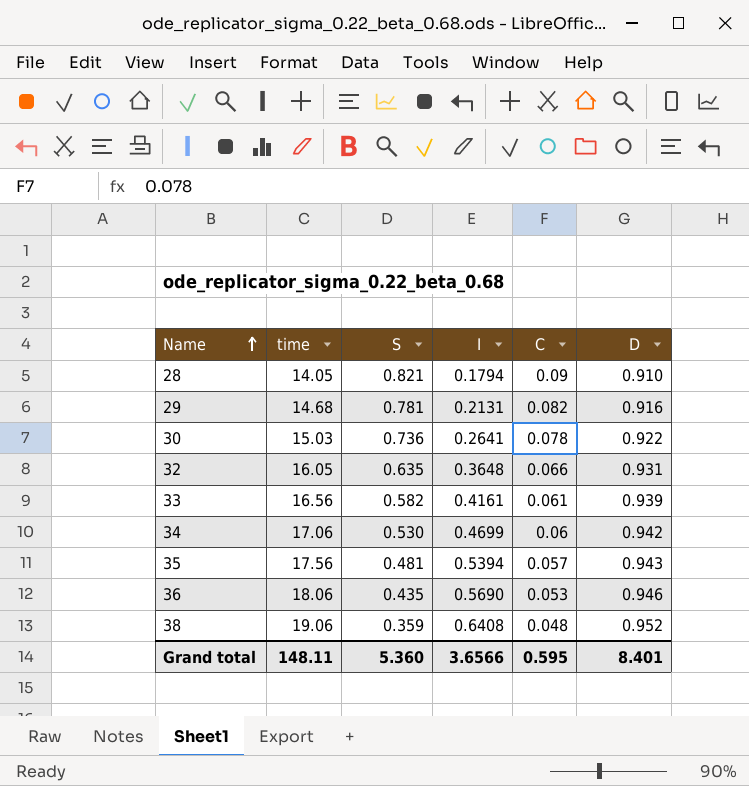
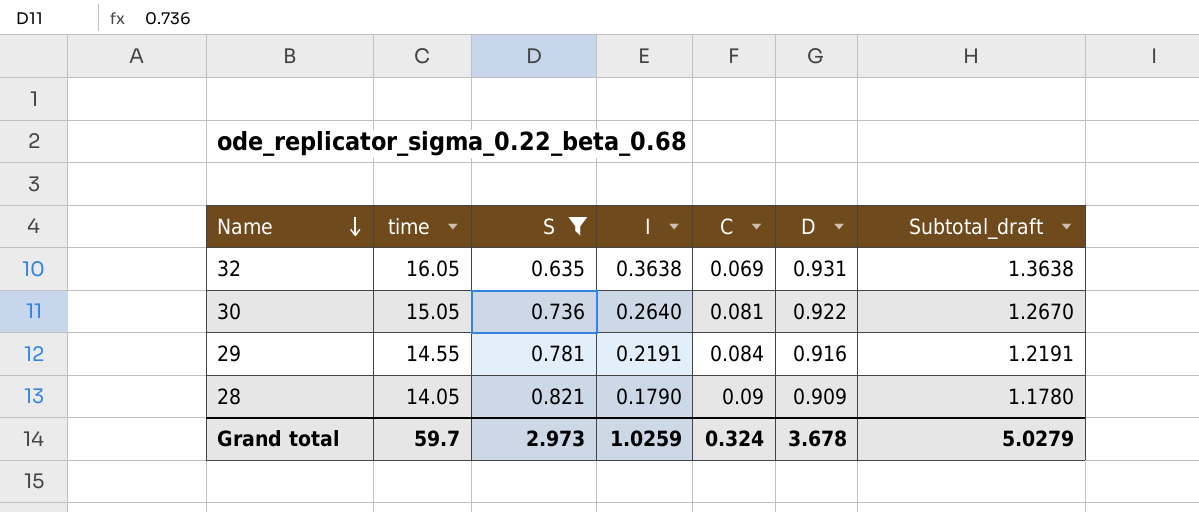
filter: none -> S >= 0.635
row order: Name ascending -> Name descending
column Subtotal_draft | formula: none -> [I] + [C] + [D]
32 | I: 0.3648 -> 0.3638
32 | C: 0.066 -> 0.069
30 | time: 15.03 -> 15.05
30 | I: 0.2641 -> 0.2640
30 | C: 0.078 -> 0.081
29 | time: 14.68 -> 14.55
29 | I: 0.2131 -> 0.2191
29 | C: 0.082 -> 0.084
28 | I: 0.1794 -> 0.1790
28 | D: 0.910 -> 0.909
Grand total | time: 148.11 -> 59.7
Grand total | S: 5.360 -> 2.973
Grand total | I: 3.6566 -> 1.0259
Grand total | C: 0.595 -> 0.324
Grand total | D: 8.401 -> 3.678

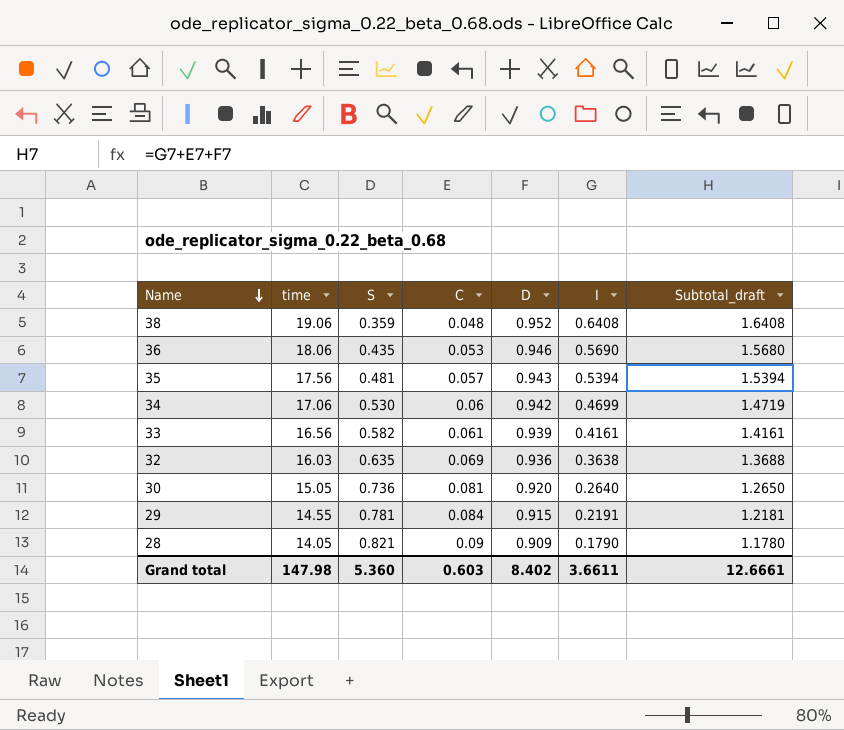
filter: S >= 0.635 -> none
column I | position: 4 -> 6
32 | time: 16.05 -> 16.03
32 | D: 0.931 -> 0.936
32 | Subtotal_draft: 1.3638 -> 1.3688
30 | D: 0.922 -> 0.920
30 | Subtotal_draft: 1.2670 -> 1.2650
29 | D: 0.916 -> 0.915
29 | Subtotal_draft: 1.2191 -> 1.2181
Grand total | time: 59.7 -> 147.98
Grand total | S: 2.973 -> 5.360
Grand total | C: 0.324 -> 0.603
Grand total | D: 3.678 -> 8.402
Grand total | I: 1.0259 -> 3.6611
Grand total | Subtotal_draft: 5.0279 -> 12.6661

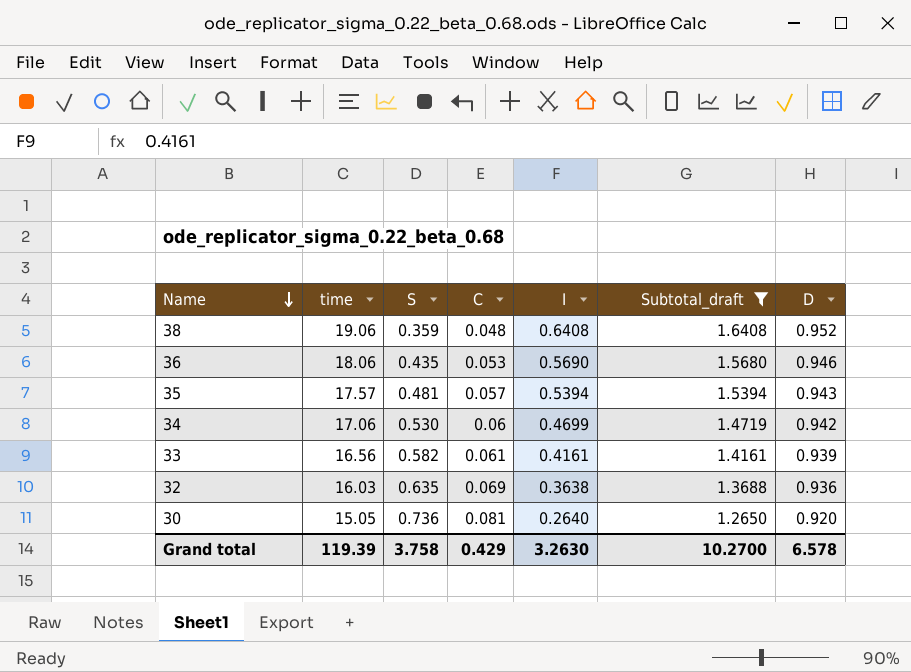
filter: none -> Subtotal_draft >= 1.2650
column D | position: 5 -> 7
35 | time: 17.56 -> 17.57
Grand total | time: 147.98 -> 119.39
Grand total | S: 5.360 -> 3.758
Grand total | C: 0.603 -> 0.429
Grand total | I: 3.6611 -> 3.2630
Grand total | Subtotal_draft: 12.6661 -> 10.2700
Grand total | D: 8.402 -> 6.578

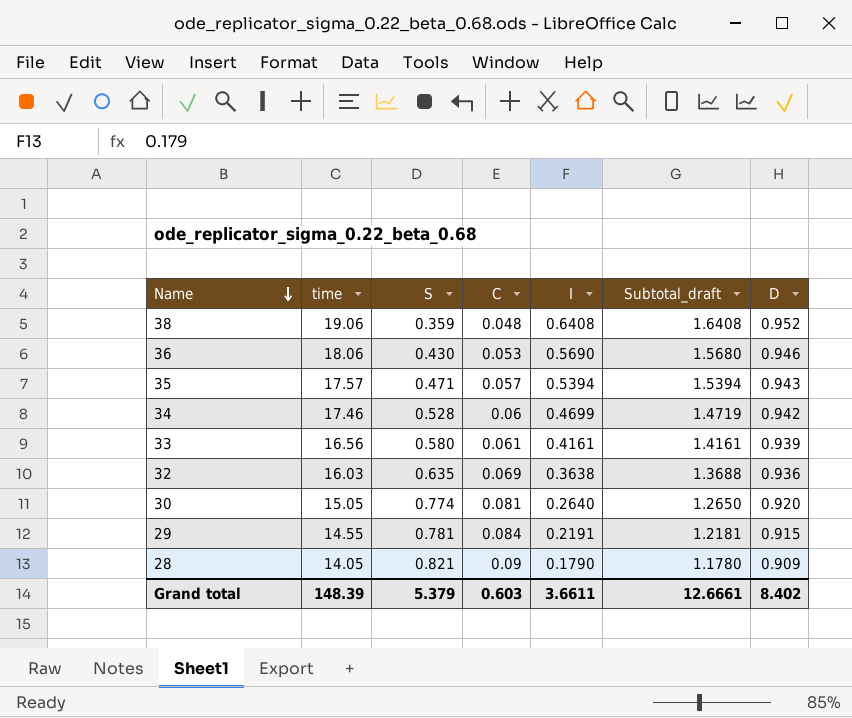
filter: Subtotal_draft >= 1.2650 -> none
36 | S: 0.435 -> 0.430
35 | S: 0.481 -> 0.471
34 | time: 17.06 -> 17.46
34 | S: 0.530 -> 0.528
33 | S: 0.582 -> 0.580
30 | S: 0.736 -> 0.774
Grand total | time: 119.39 -> 148.39
Grand total | S: 3.758 -> 5.379
Grand total | C: 0.429 -> 0.603
Grand total | I: 3.2630 -> 3.6611
Grand total | Subtotal_draft: 10.2700 -> 12.6661
Grand total | D: 6.578 -> 8.402

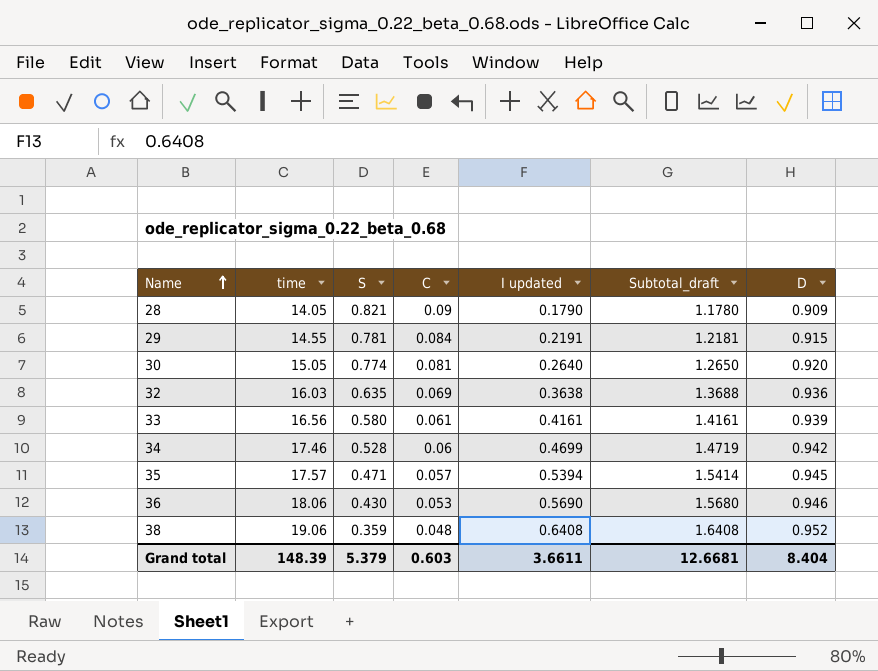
row order: Name descending -> Name ascending
column name: I -> I updated
35 | Subtotal_draft: 1.5394 -> 1.5414
35 | D: 0.943 -> 0.945
Grand total | Subtotal_draft: 12.6661 -> 12.6681
Grand total | D: 8.402 -> 8.404

